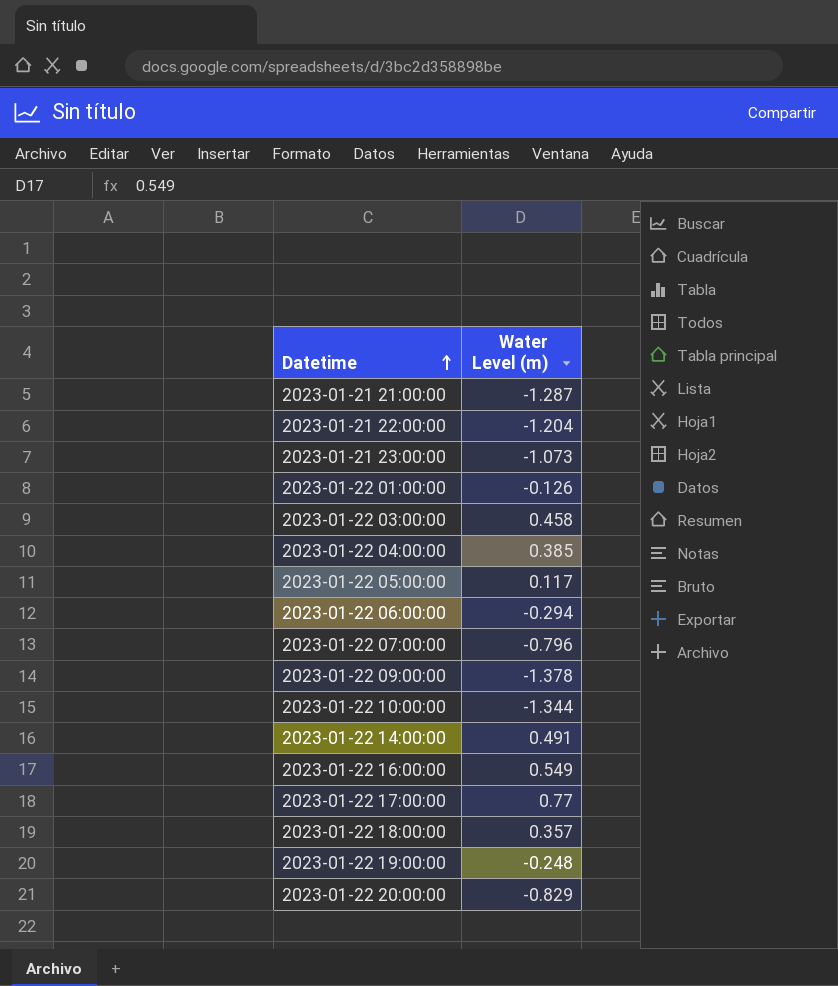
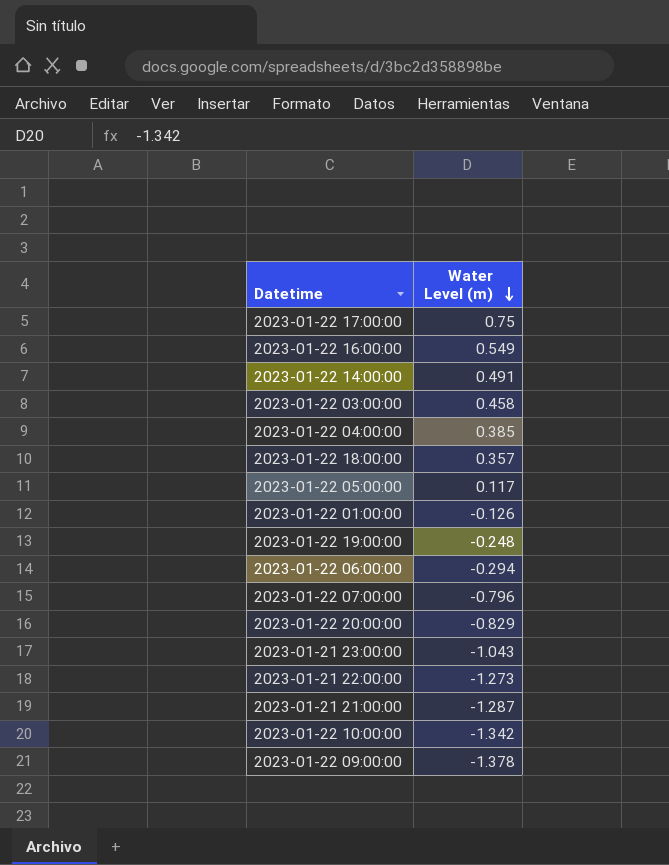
row order: Datetime ascending -> Water Level (m) descending
2023-01-22 17:00:00 | Water Level (m): 0.77 -> 0.75
2023-01-21 23:00:00 | Water Level (m): -1.073 -> -1.043
2023-01-21 22:00:00 | Water Level (m): -1.204 -> -1.273
2023-01-22 10:00:00 | Water Level (m): -1.344 -> -1.342

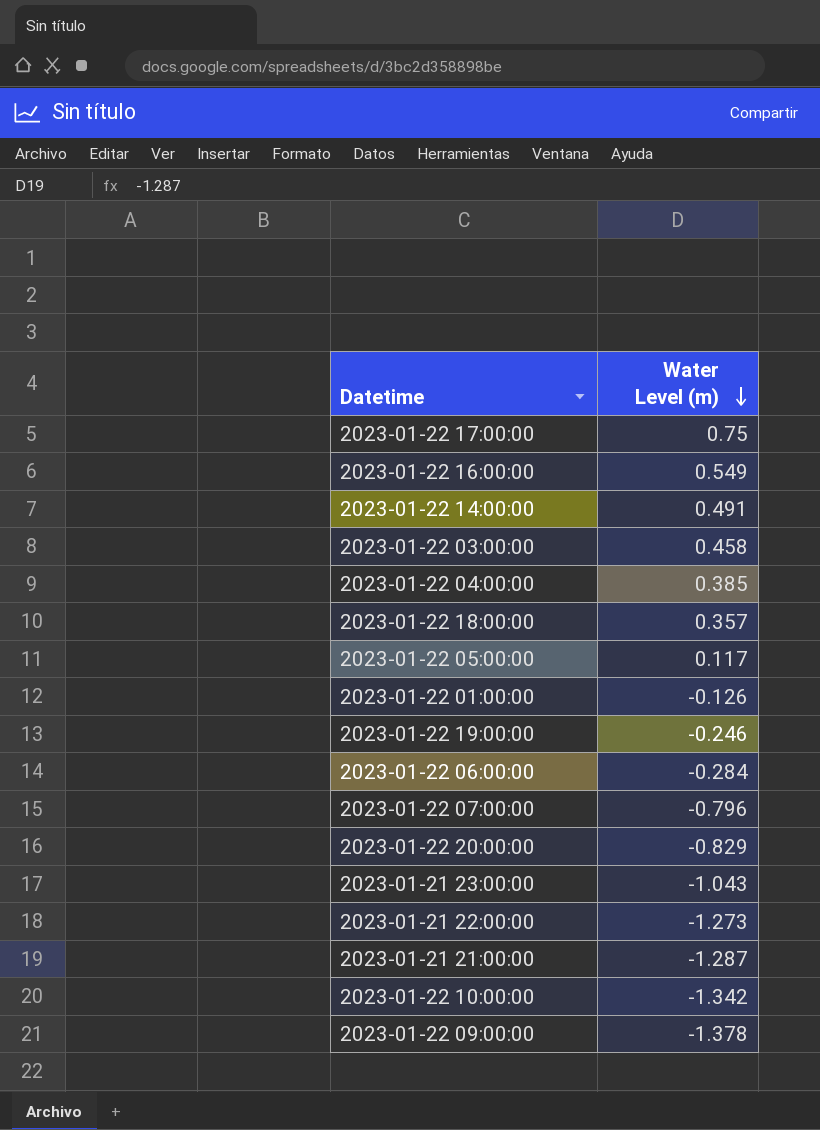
2023-01-22 19:00:00 | Water Level (m): -0.248 -> -0.246
2023-01-22 06:00:00 | Water Level (m): -0.294 -> -0.284

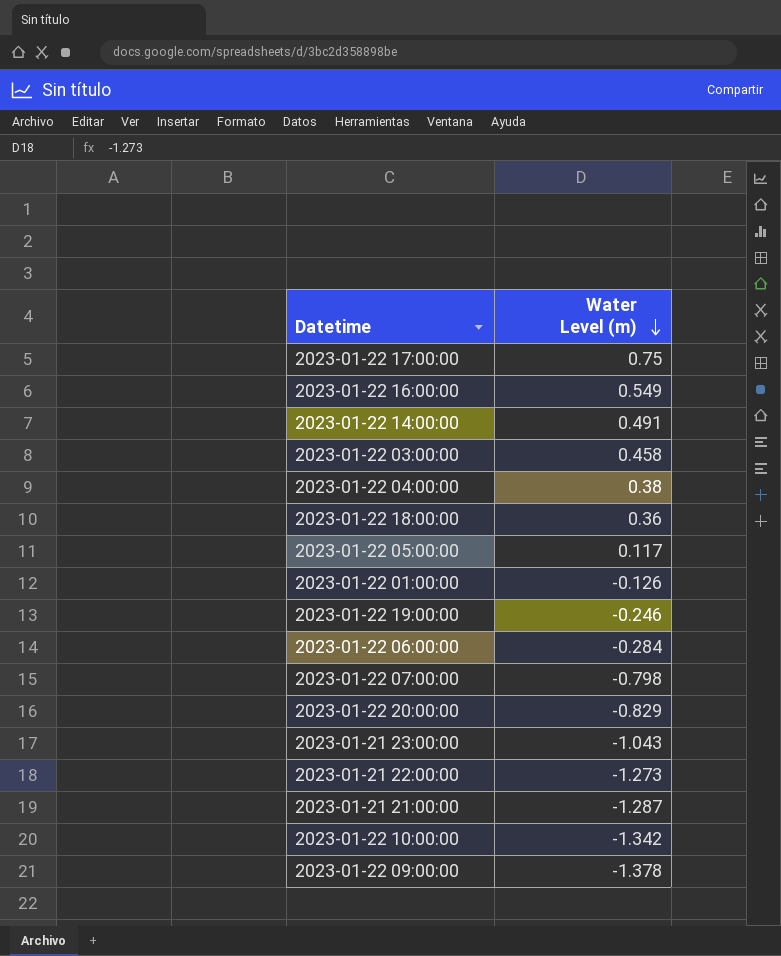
2023-01-22 04:00:00 | Water Level (m): 0.385 -> 0.38
2023-01-22 18:00:00 | Water Level (m): 0.357 -> 0.36
2023-01-22 07:00:00 | Water Level (m): -0.796 -> -0.798

